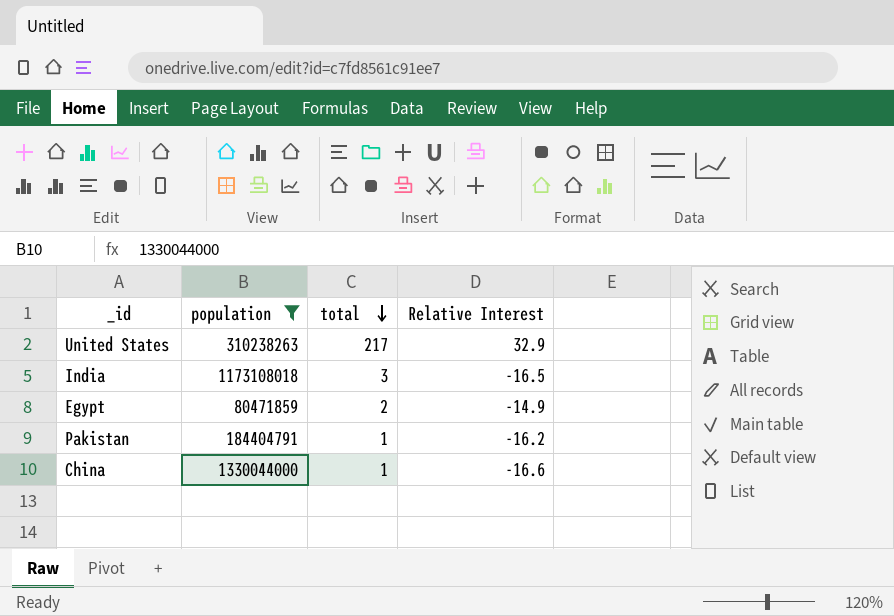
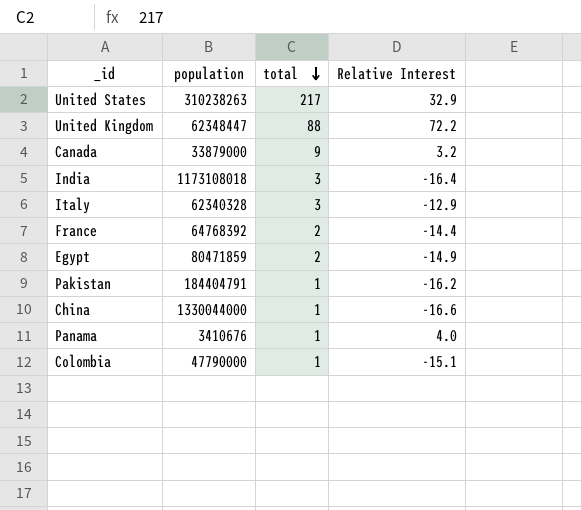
filter: population >= 80471859 -> none
India | Relative Interest: -16.5 -> -16.4

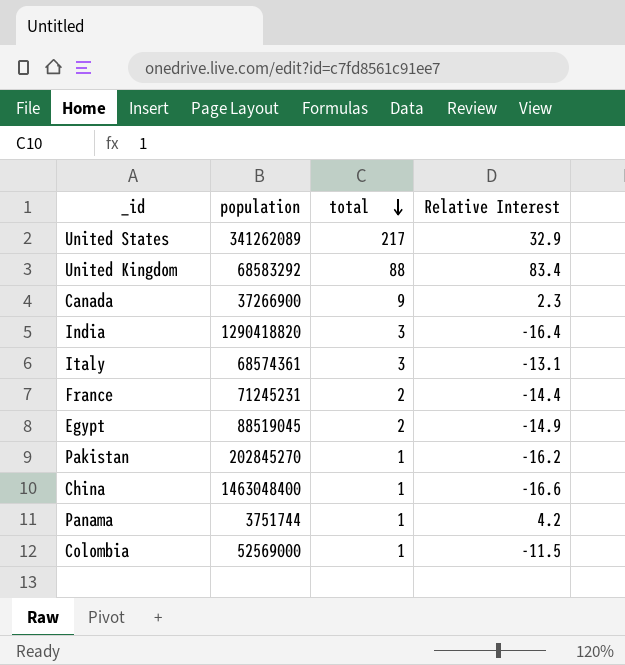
United States | population: 310238263 -> 341262089
United Kingdom | population: 62348447 -> 68583292
United Kingdom | Relative Interest: 72.2 -> 83.4
Canada | population: 33879000 -> 37266900
Canada | Relative Interest: 3.2 -> 2.3
India | population: 1173108018 -> 1290418820
Italy | population: 62340328 -> 68574361
Italy | Relative Interest: -12.9 -> -13.1
France | population: 64768392 -> 71245231
Egypt | population: 80471859 -> 88519045
Pakistan | population: 184404791 -> 202845270
China | population: 1330044000 -> 1463048400
Panama | population: 3410676 -> 3751744
Panama | Relative Interest: 4.0 -> 4.2
Colombia | population: 47790000 -> 52569000
Colombia | Relative Interest: -15.1 -> -11.5

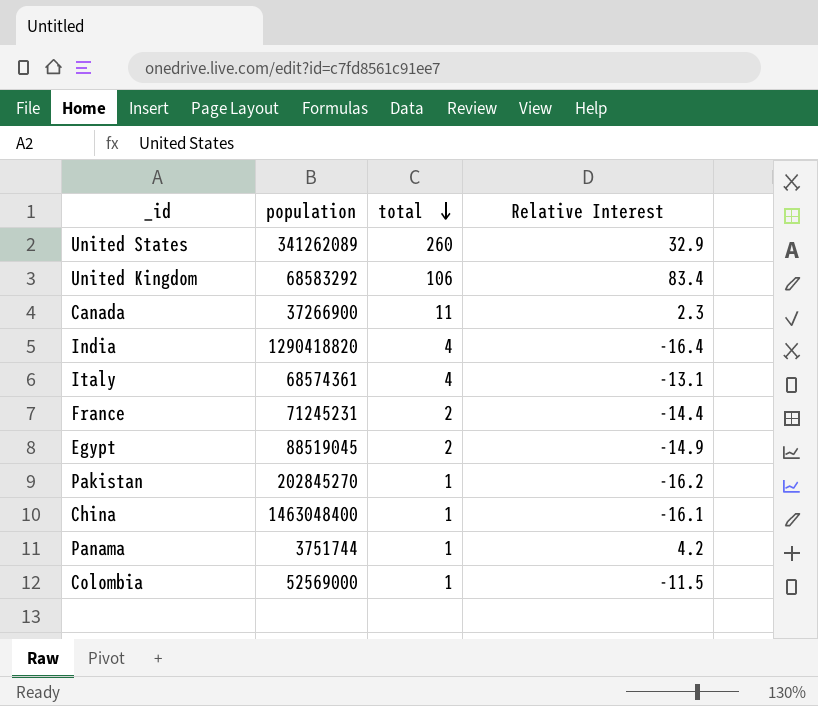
United States | total: 217 -> 260
United Kingdom | total: 88 -> 106
Canada | total: 9 -> 11
India | total: 3 -> 4
Italy | total: 3 -> 4
China | Relative Interest: -16.6 -> -16.1

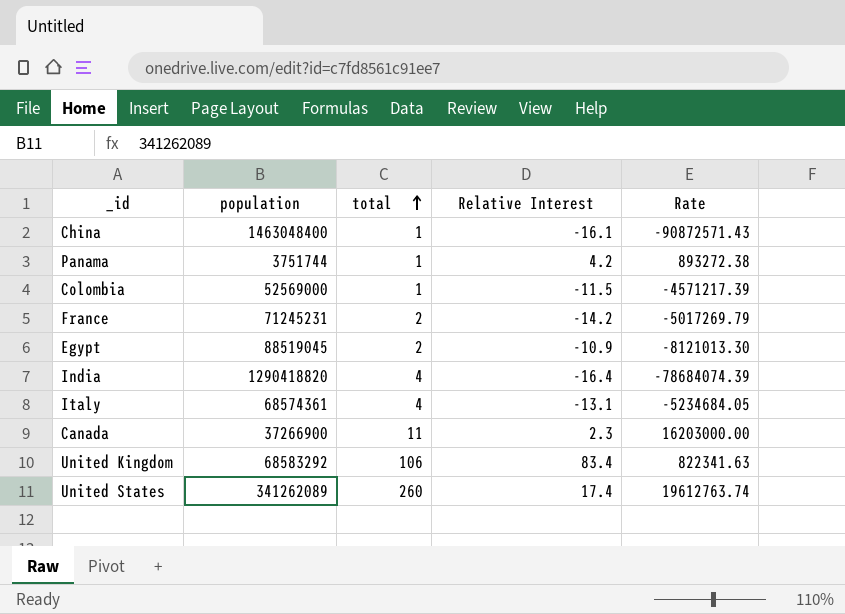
row order: total descending -> total ascending
column Rate | formula: none -> [population] / [Relative Interest]
row Pakistan: 202845270 | 1 | -16.2 -> none
France | Relative Interest: -14.4 -> -14.2
Egypt | Relative Interest: -14.9 -> -10.9
United States | Relative Interest: 32.9 -> 17.4

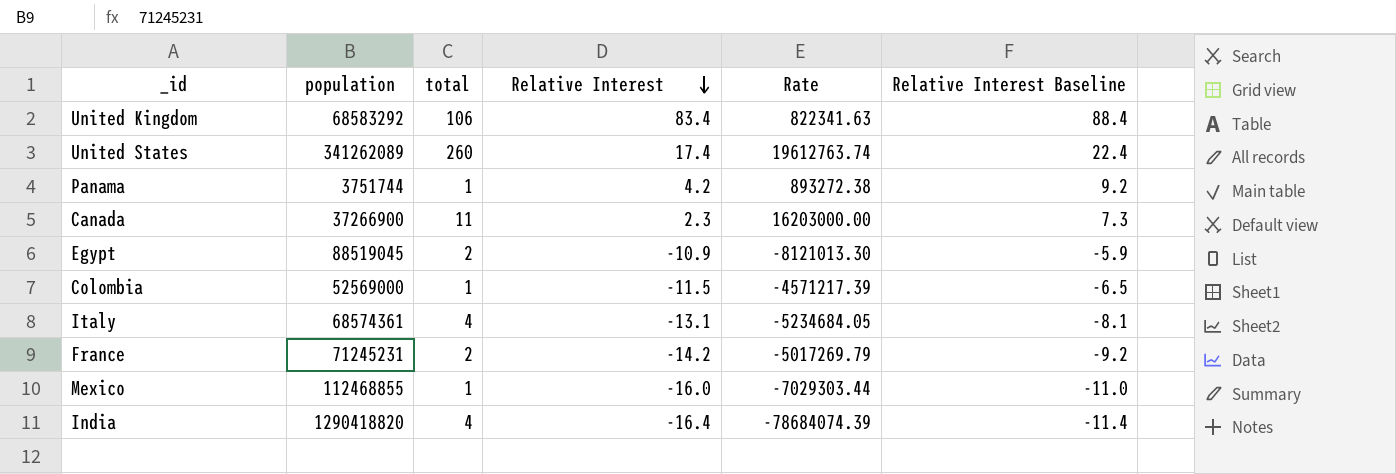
row order: total ascending -> Relative Interest descending
column Relative Interest Baseline | formula: none -> [Relative Interest] + 5
row China: 1463048400 | 1 | -16.1 | -90872571.43 -> none
row Mexico: none -> 112468855 | 1 | -16.0 | -7029303.44 | -11.0

